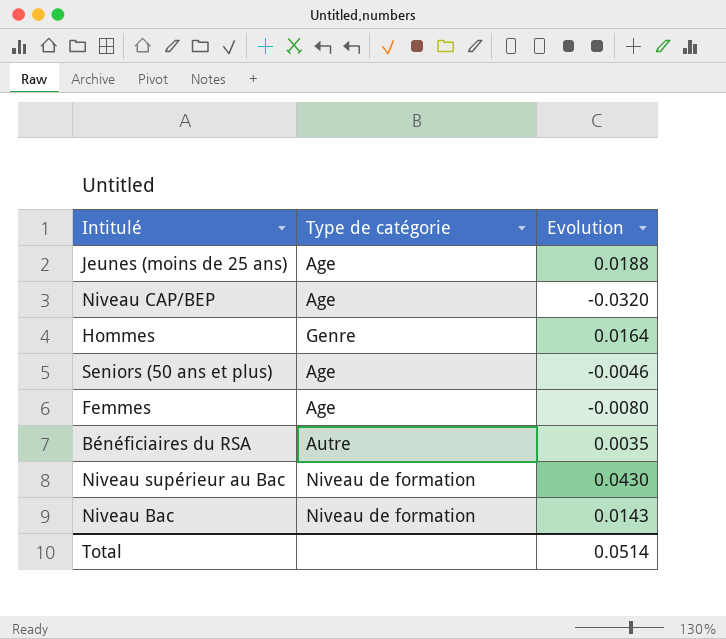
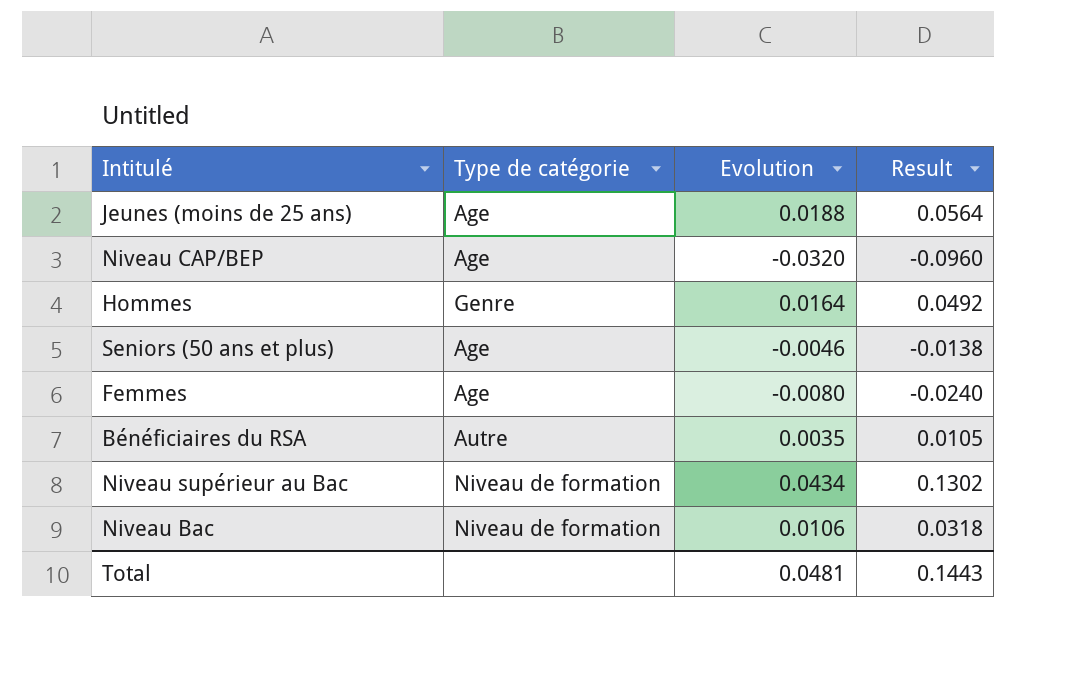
column Result | formula: none -> [Evolution] * 3
Niveau supérieur au Bac | Evolution: 0.0430 -> 0.0434
Niveau Bac | Evolution: 0.0143 -> 0.0106
Total | Evolution: 0.0514 -> 0.0481

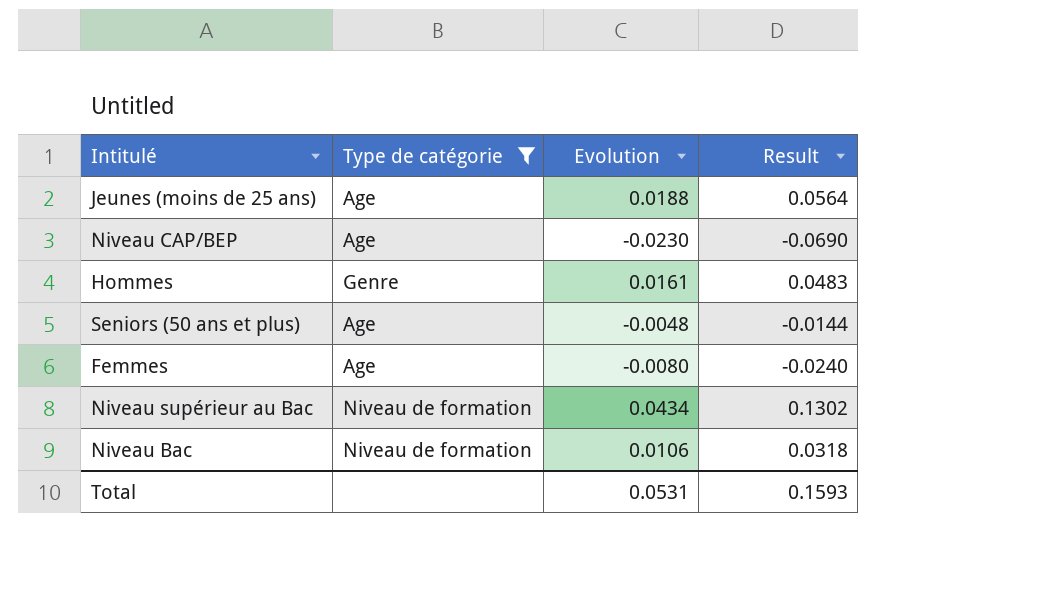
filter: none -> Type de catégorie != Autre
Niveau CAP/BEP | Evolution: -0.0320 -> -0.0230
Niveau CAP/BEP | Result: -0.0960 -> -0.0690
Hommes | Evolution: 0.0164 -> 0.0161
Hommes | Result: 0.0492 -> 0.0483
Seniors (50 ans et plus) | Evolution: -0.0046 -> -0.0048
Seniors (50 ans et plus) | Result: -0.0138 -> -0.0144
Total | Evolution: 0.0481 -> 0.0531
Total | Result: 0.1443 -> 0.1593

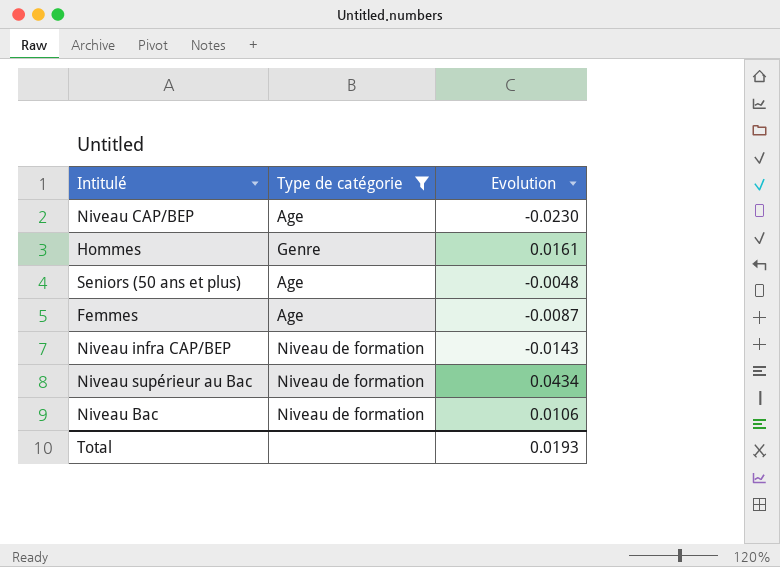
column Result | formula: [Evolution] * 3 -> none
row Jeunes (moins de 25 ans): Age | 0.0188 | 0.0564 -> none
Femmes | Evolution: -0.0080 -> -0.0087
row Niveau infra CAP/BEP: none -> Niveau de formation | -0.0143
Total | Evolution: 0.0531 -> 0.0193

